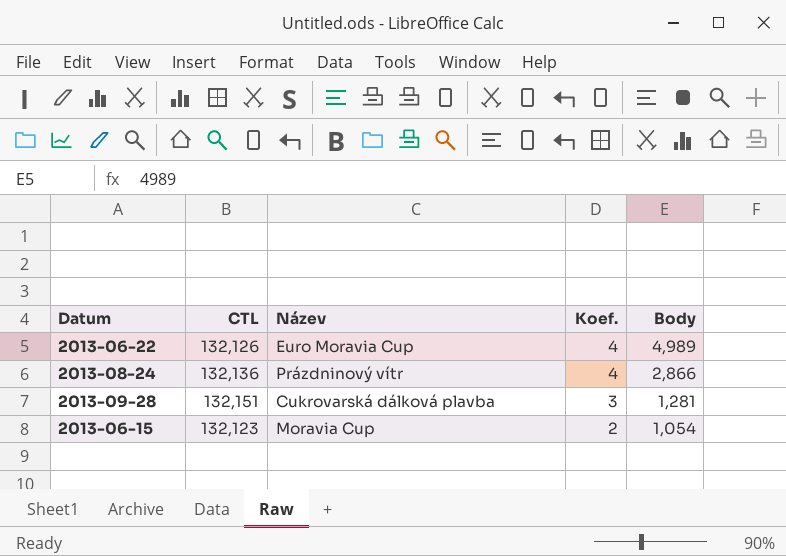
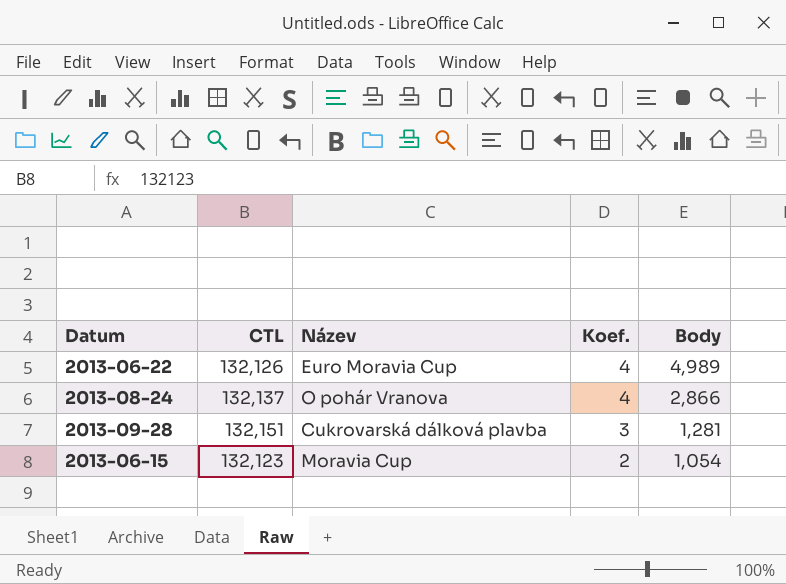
2013-08-24 | CTL: 132,136 -> 132,137
2013-08-24 | Název: Prázdninový vítr -> O pohár Vranova

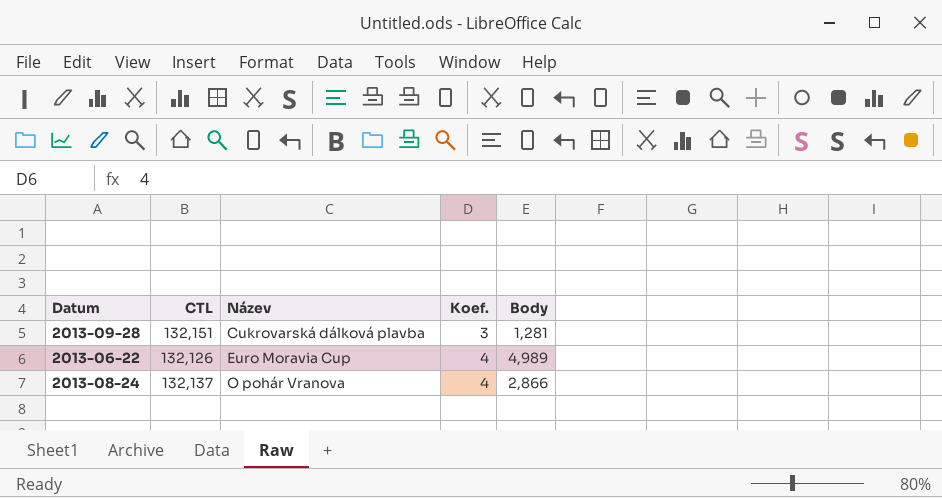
row order: Koef. descending -> Název ascending
row 2013-06-15: 132,123 | Moravia Cup | 2 | 1,054 -> none

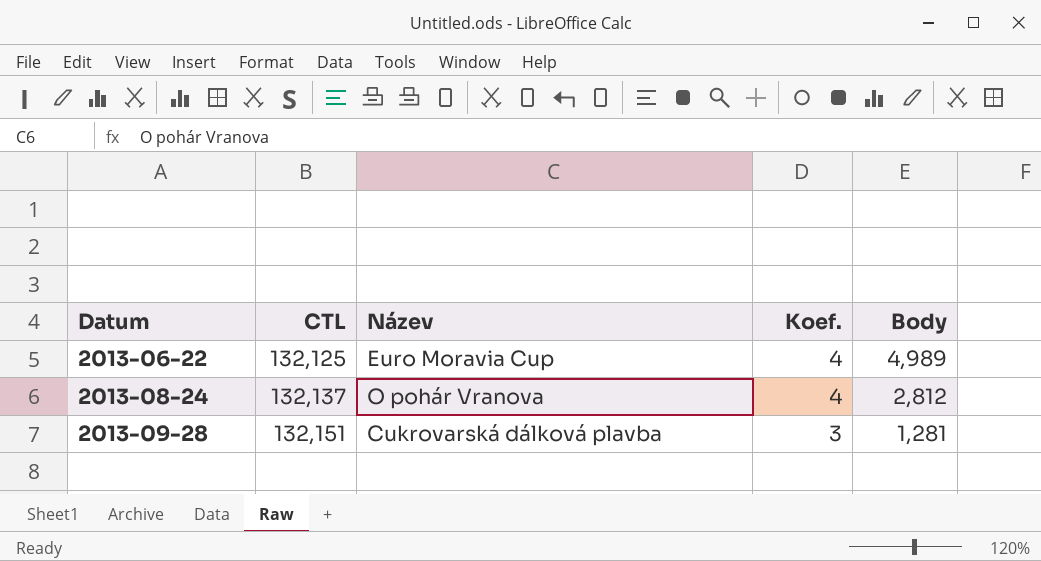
row order: Název ascending -> Datum ascending
2013-06-22 | CTL: 132,126 -> 132,125
2013-08-24 | Body: 2,866 -> 2,812

